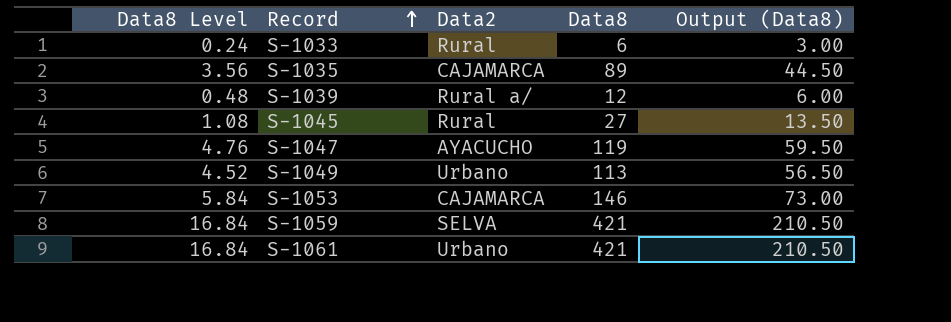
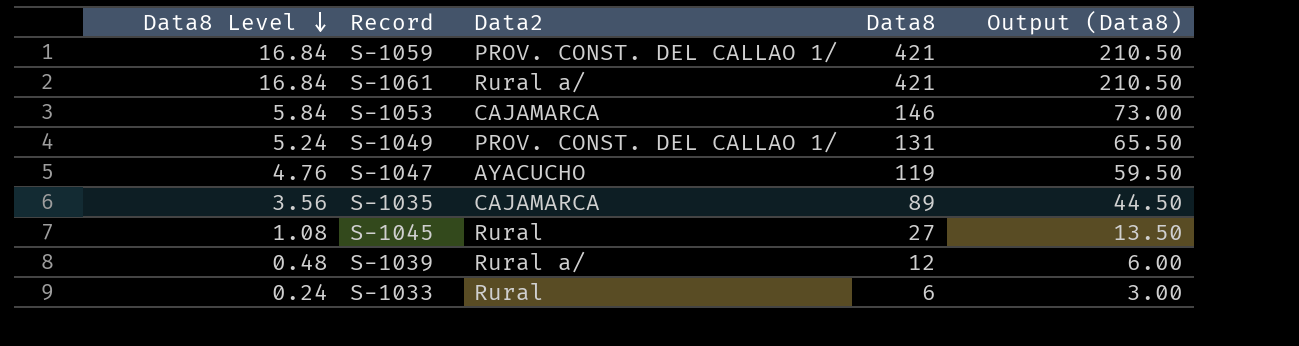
row order: Record ascending -> Data8 Level descending
S-1059 | Data2: SELVA -> PROV. CONST. DEL CALLAO 1/
S-1061 | Data2: Urbano -> Rural a/
S-1049 | Data8 Level: 4.52 -> 5.24
S-1049 | Data2: Urbano -> PROV. CONST. DEL CALLAO 1/
S-1049 | Data8: 113 -> 131
S-1049 | Output (Data8): 56.50 -> 65.50

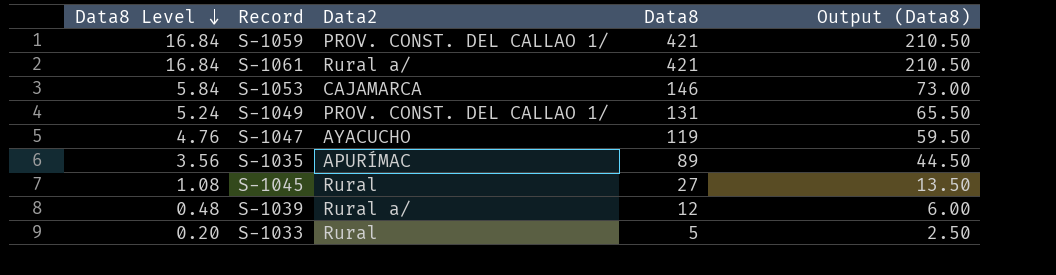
S-1035 | Data2: CAJAMARCA -> APURÍMAC
S-1033 | Data8 Level: 0.24 -> 0.20
S-1033 | Data8: 6 -> 5
S-1033 | Output (Data8): 3.00 -> 2.50

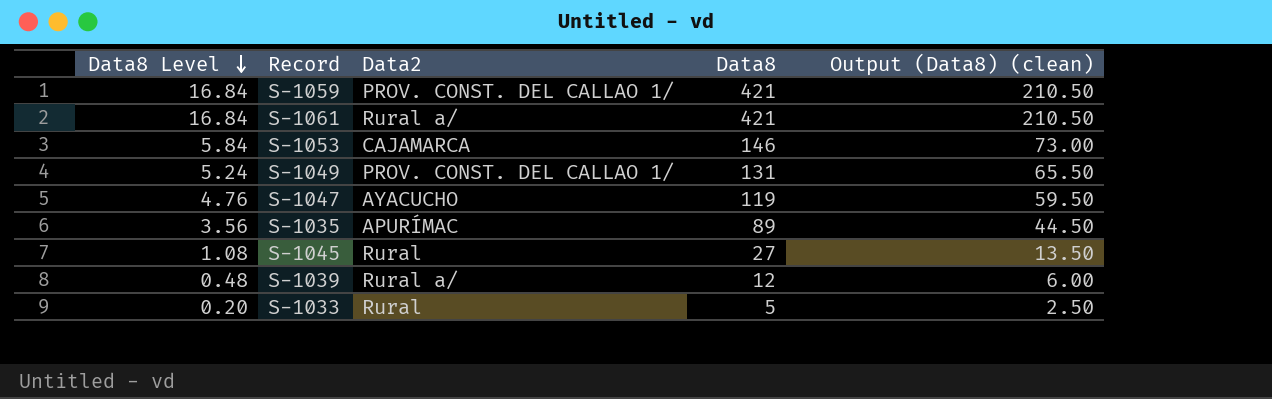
column name: Output (Data8) -> Output (Data8) (clean)

